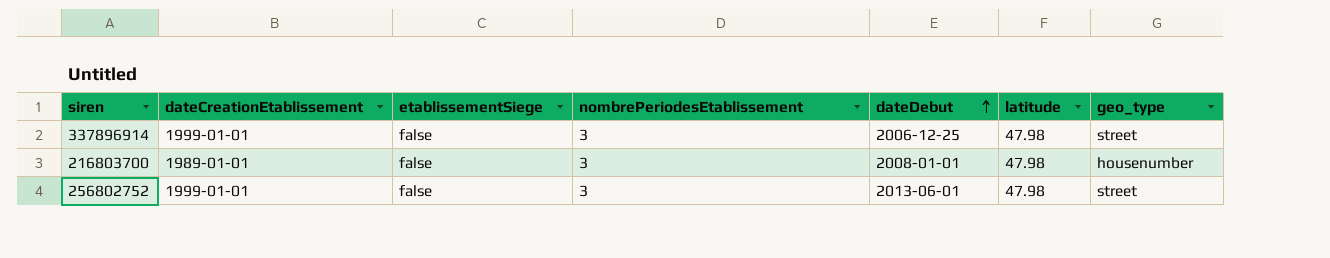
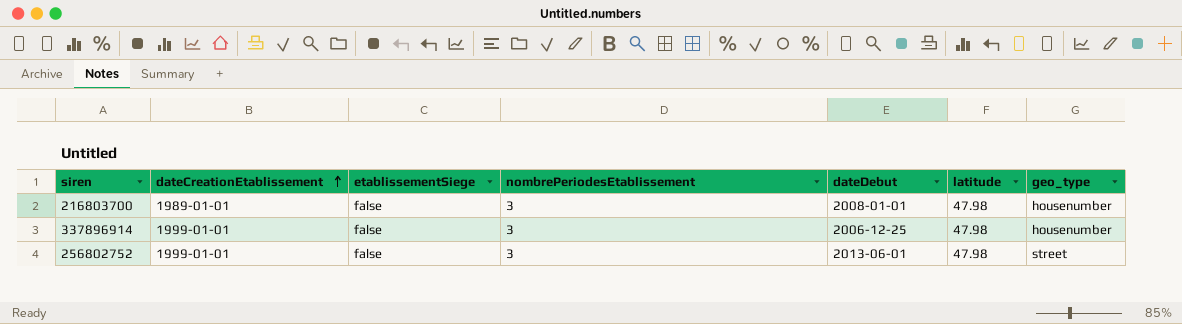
row order: dateDebut ascending -> dateCreationEtablissement ascending
337896914 | geo_type: street -> housenumber

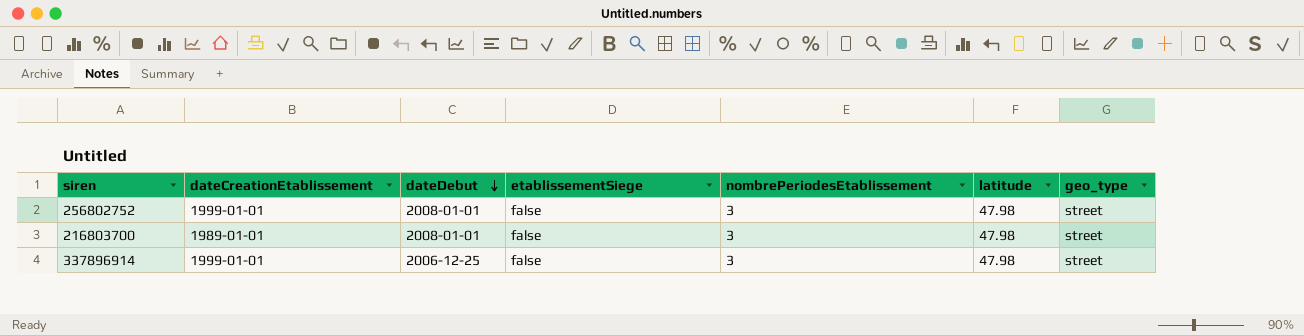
row order: dateCreationEtablissement ascending -> dateDebut descending
column dateDebut | position: 5 -> 3
256802752 | dateDebut: 2013-06-01 -> 2008-01-01
216803700 | geo_type: housenumber -> street
337896914 | geo_type: housenumber -> street

